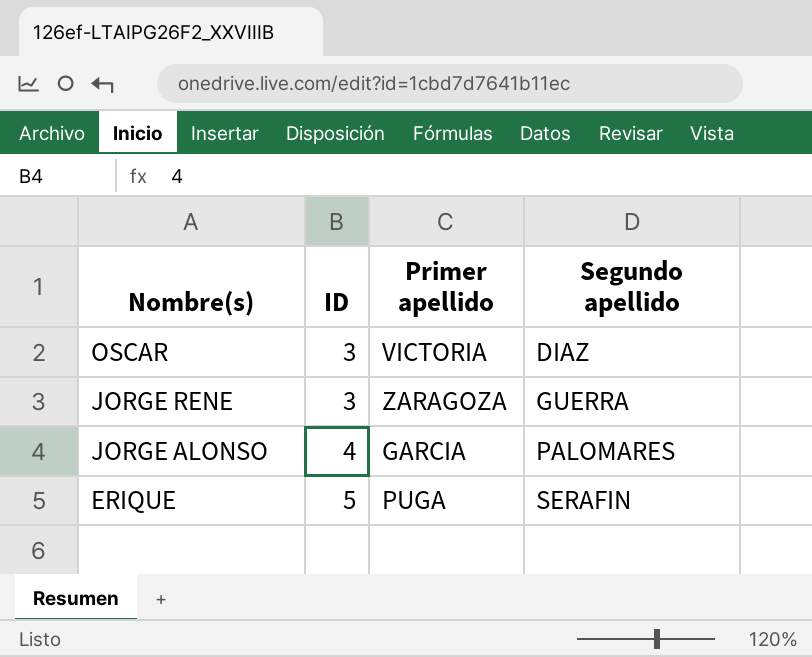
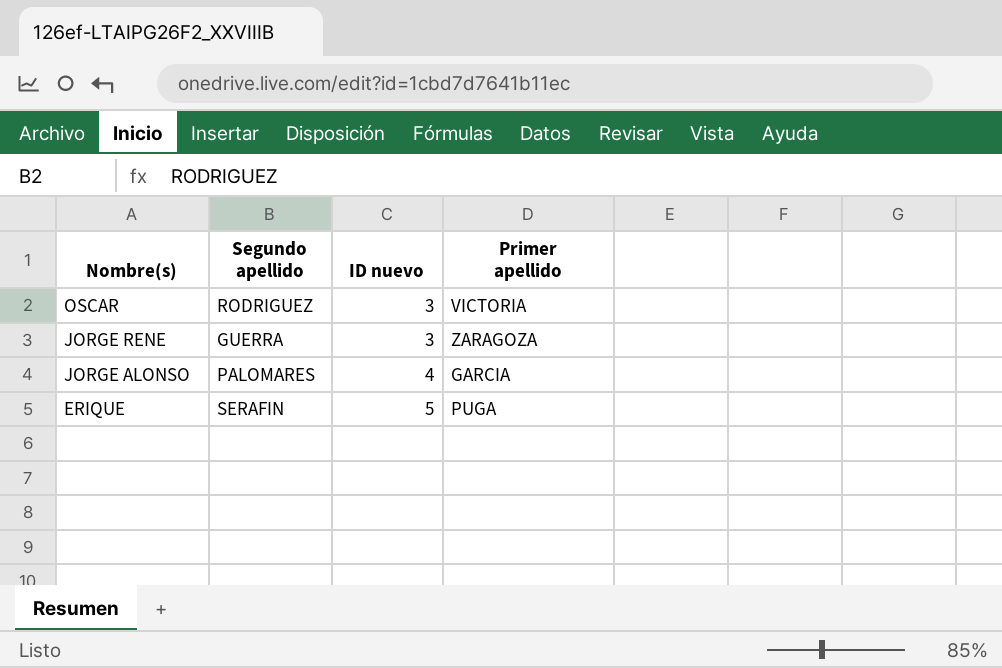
column Segundo apellido | position: 4 -> 2
column name: ID -> ID nuevo
OSCAR | Segundo apellido: DIAZ -> RODRIGUEZ

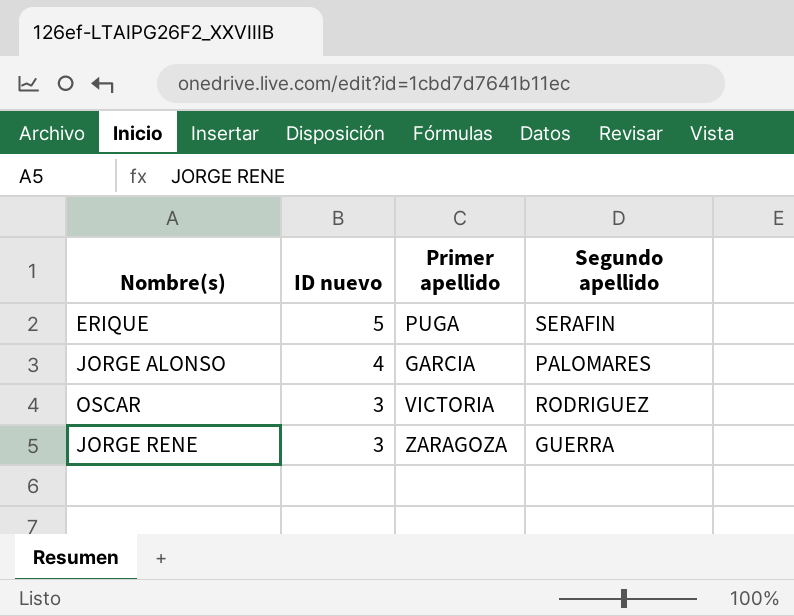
row order: Nombre(s) descending -> ID nuevo descending
column Segundo apellido | position: 2 -> 4

